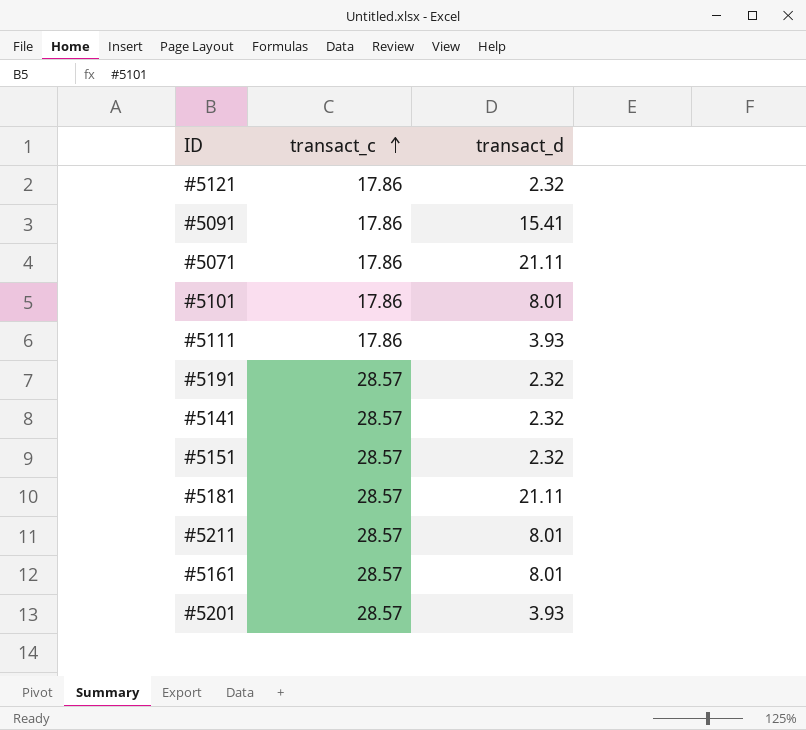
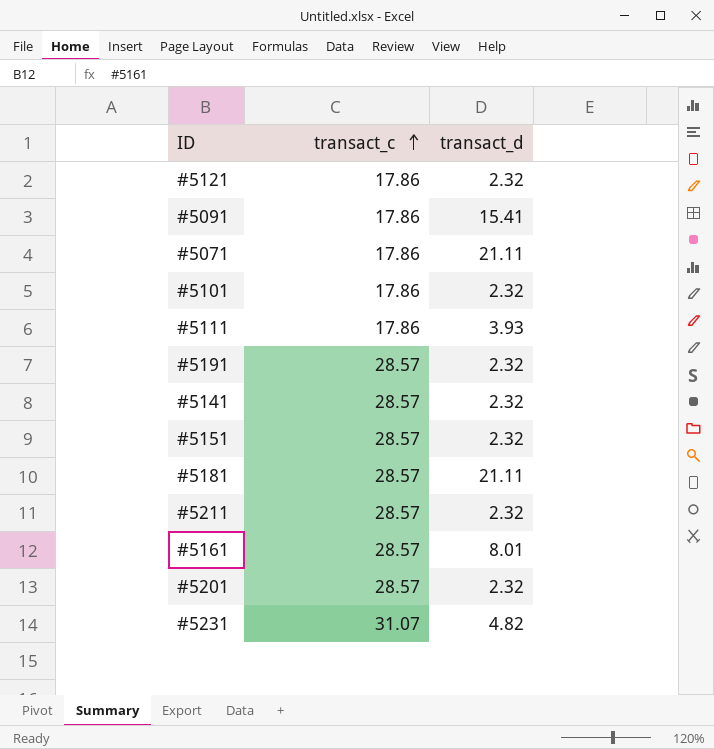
#5101 | transact_d: 8.01 -> 2.32
#5211 | transact_d: 8.01 -> 2.32
#5201 | transact_d: 3.93 -> 2.32
row #5231: none -> 31.07 | 4.82

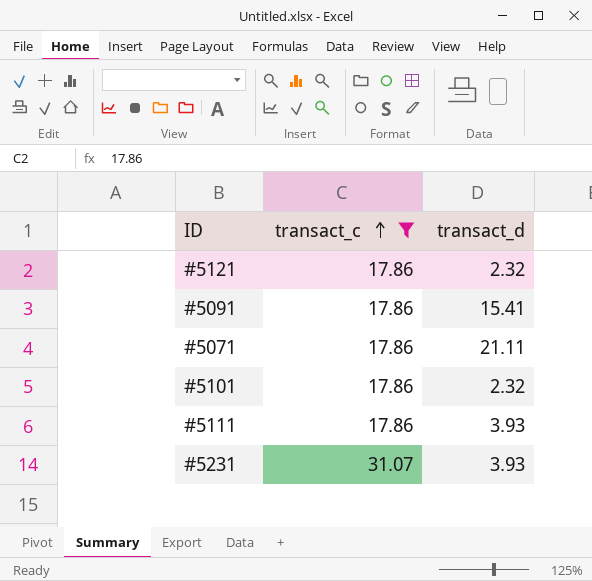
filter: none -> transact_c != 28.57
#5231 | transact_d: 4.82 -> 3.93

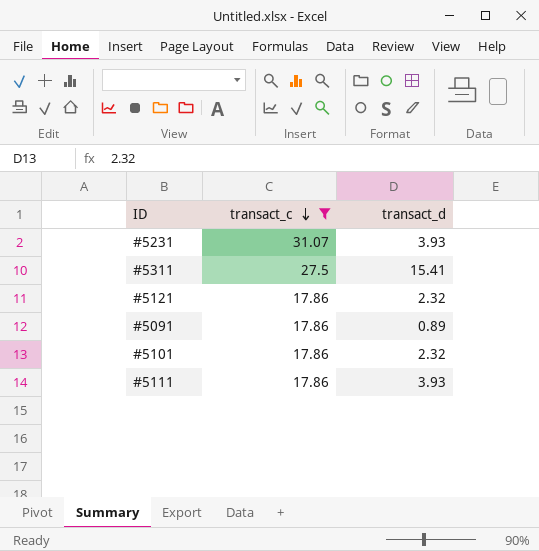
row order: transact_c ascending -> transact_c descending
row #5071: 17.86 | 21.11 -> none
row #5311: none -> 27.5 | 15.41
#5091 | transact_d: 15.41 -> 0.89

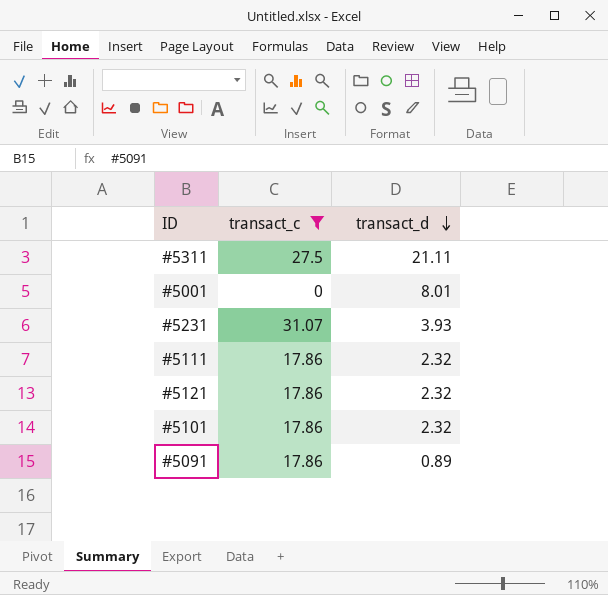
row order: transact_c descending -> transact_d descending
#5311 | transact_d: 15.41 -> 21.11
row #5001: none -> 0 | 8.01
#5111 | transact_d: 3.93 -> 2.32

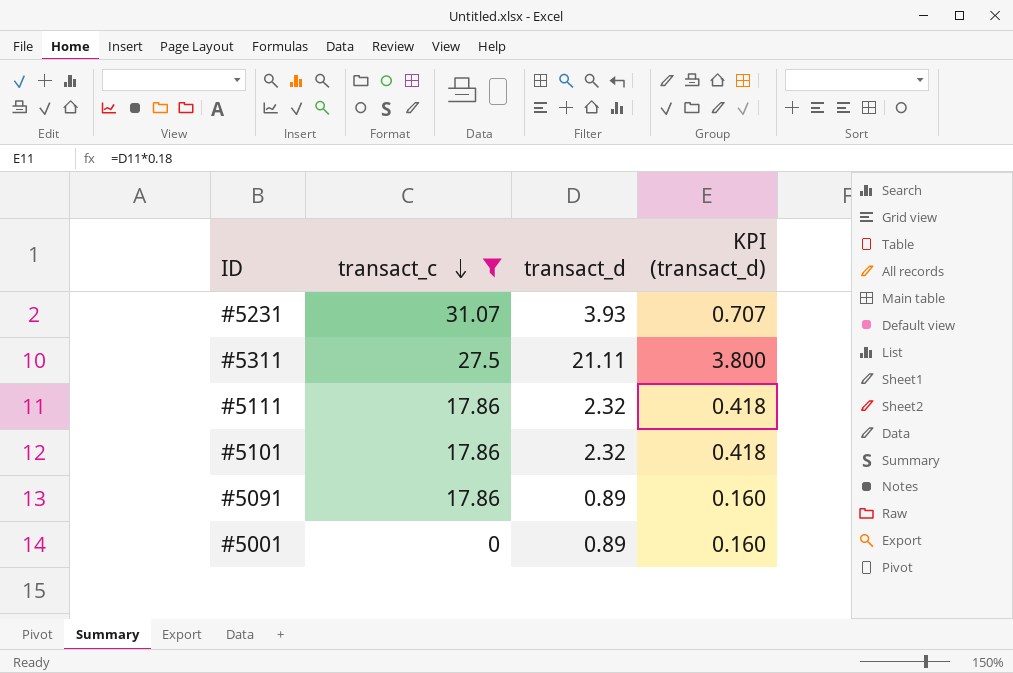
row order: transact_d descending -> transact_c descending
column KPI (transact_d) | formula: none -> [transact_d] * 0.18
row #5121: 17.86 | 2.32 -> none
#5001 | transact_d: 8.01 -> 0.89

